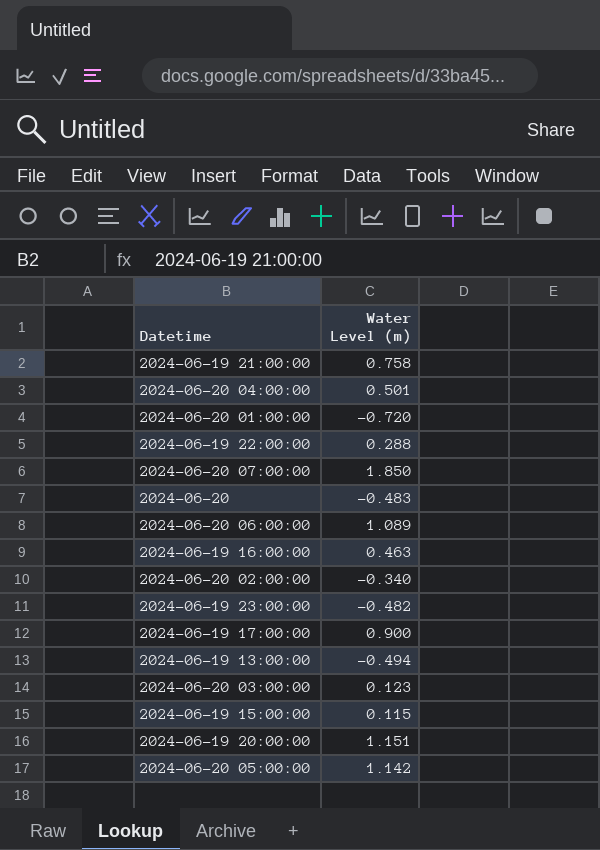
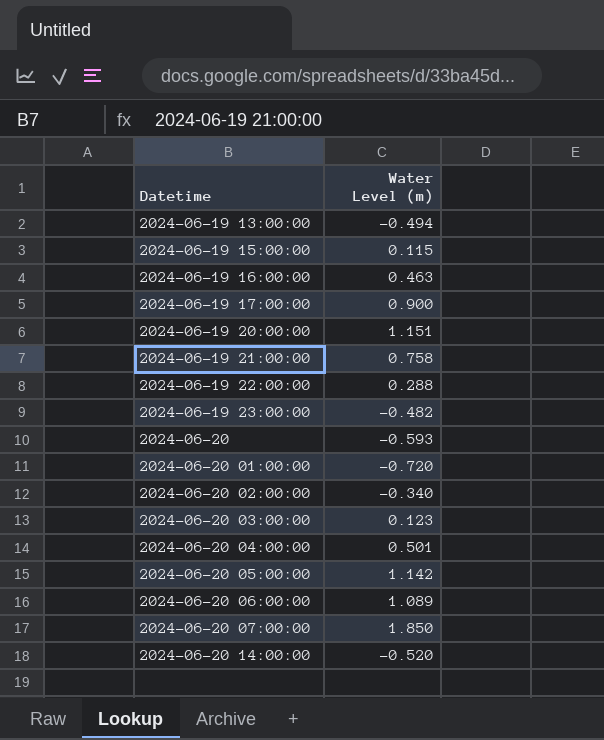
row order: none -> Datetime ascending
2024-06-20 | Water Level (m): -0.483 -> -0.593
row 2024-06-20 14:00:00: none -> -0.520

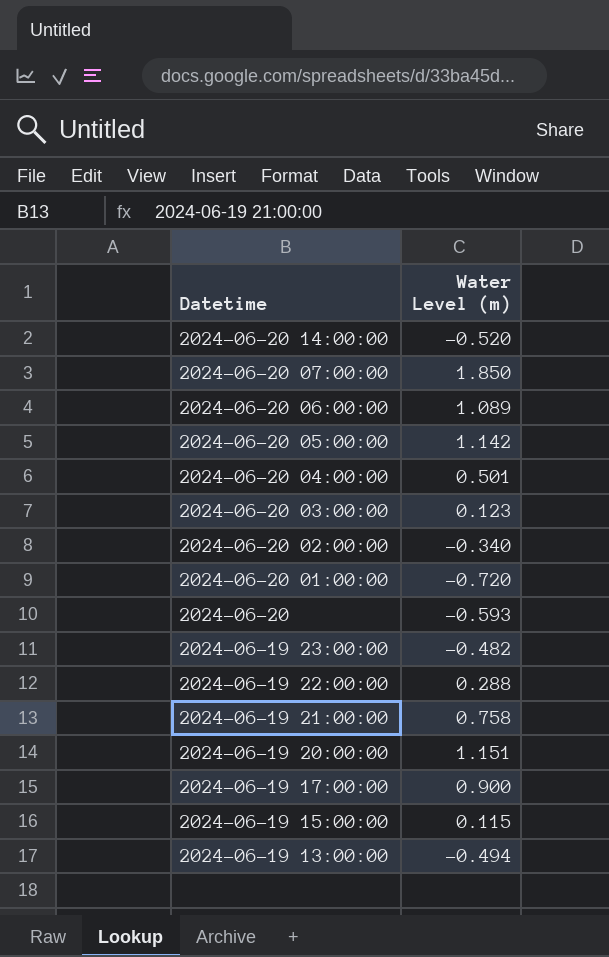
row order: Datetime ascending -> Datetime descending
row 2024-06-19 16:00:00: 0.463 -> none

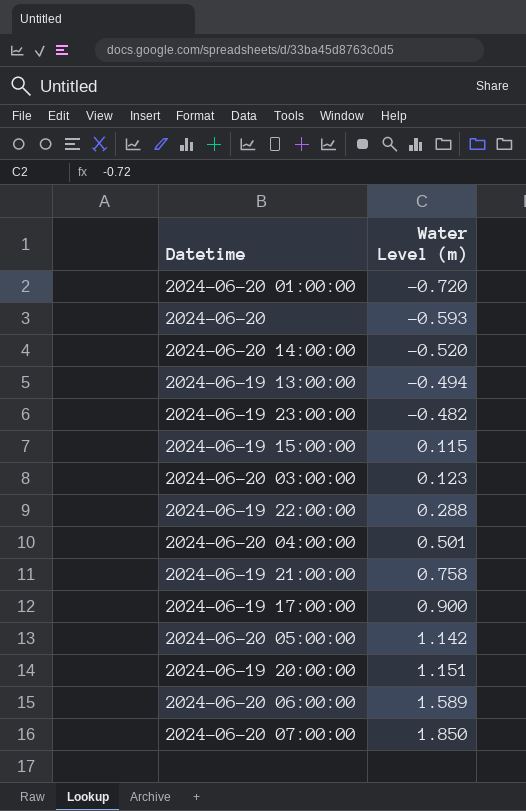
row order: Datetime descending -> Water Level (m) ascending
row 2024-06-20 02:00:00: -0.340 -> none
2024-06-20 06:00:00 | Water Level (m): 1.089 -> 1.589

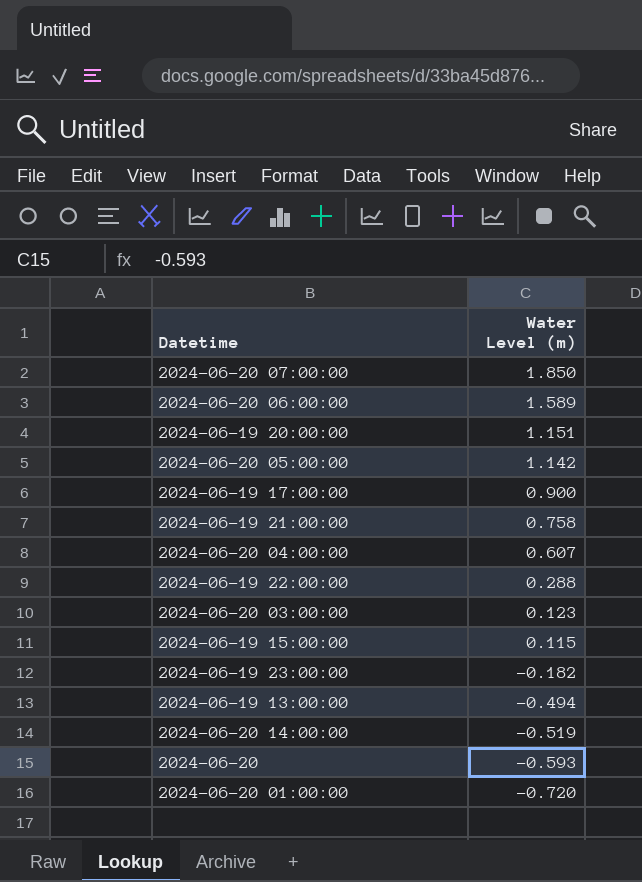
row order: Water Level (m) ascending -> Water Level (m) descending
2024-06-20 04:00:00 | Water Level (m): 0.501 -> 0.607
2024-06-19 23:00:00 | Water Level (m): -0.482 -> -0.182
2024-06-20 14:00:00 | Water Level (m): -0.520 -> -0.519

